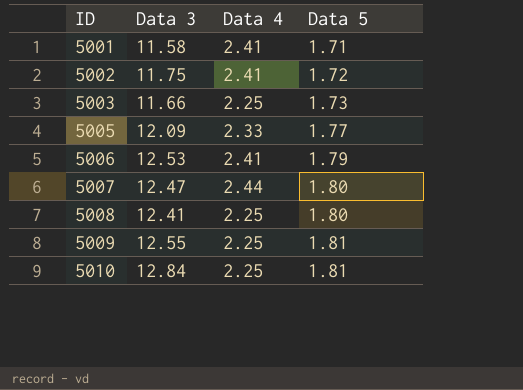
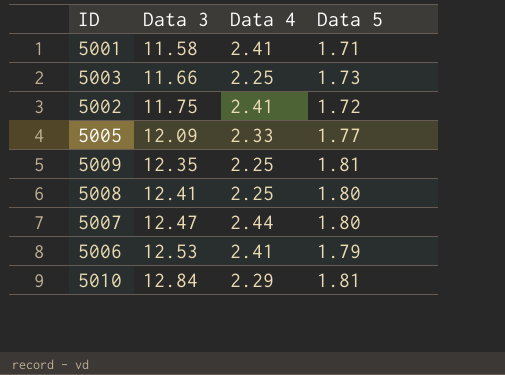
row order: ID ascending -> Data 3 ascending
5009 | Data 3: 12.55 -> 12.35
5010 | Data 4: 2.25 -> 2.29

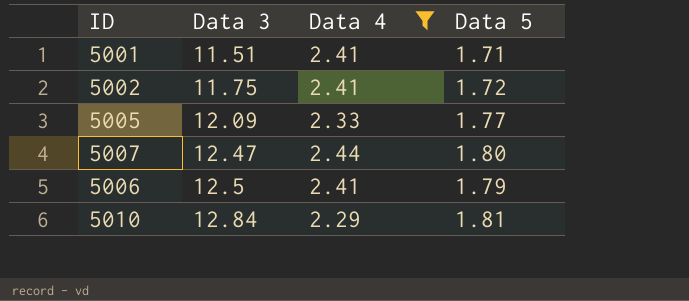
filter: none -> Data 4 != 2.25
5001 | Data 3: 11.58 -> 11.51
5006 | Data 3: 12.53 -> 12.5

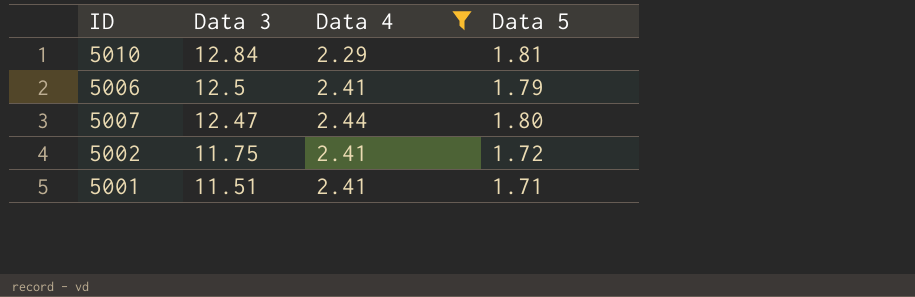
row order: Data 3 ascending -> Data 3 descending
row 5005: 12.09 | 2.33 | 1.77 -> none

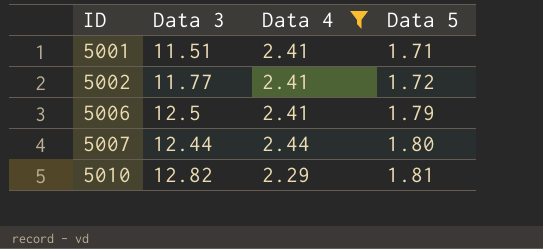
row order: Data 3 descending -> ID ascending
5002 | Data 3: 11.75 -> 11.77
5007 | Data 3: 12.47 -> 12.44
5010 | Data 3: 12.84 -> 12.82

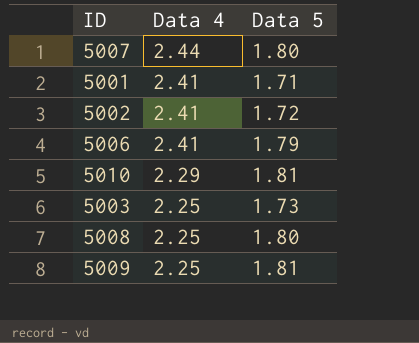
filter: Data 4 != 2.25 -> none
row order: ID ascending -> Data 4 descending
column Data 3 | position: 2 -> none

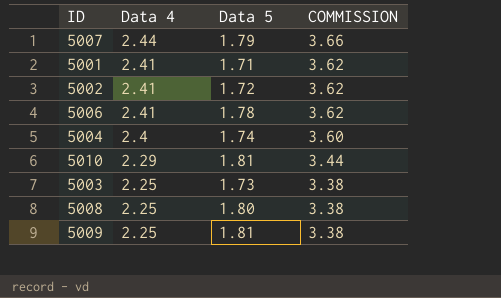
column COMMISSION | formula: none -> [Data 4] * 1.5
5007 | Data 5: 1.80 -> 1.79
5006 | Data 5: 1.79 -> 1.78
row 5004: none -> 2.4 | 1.74 | 3.60

